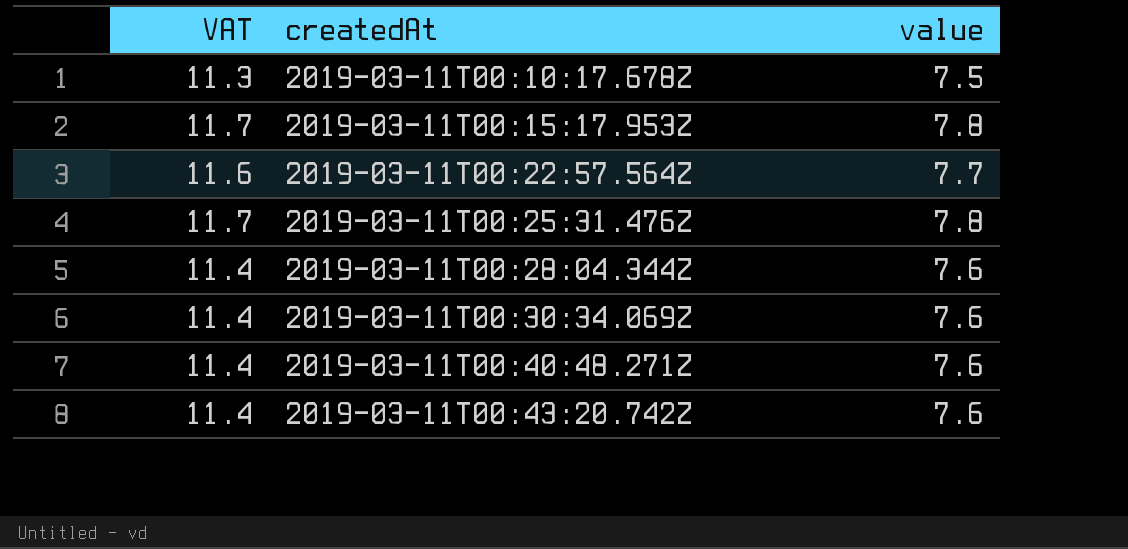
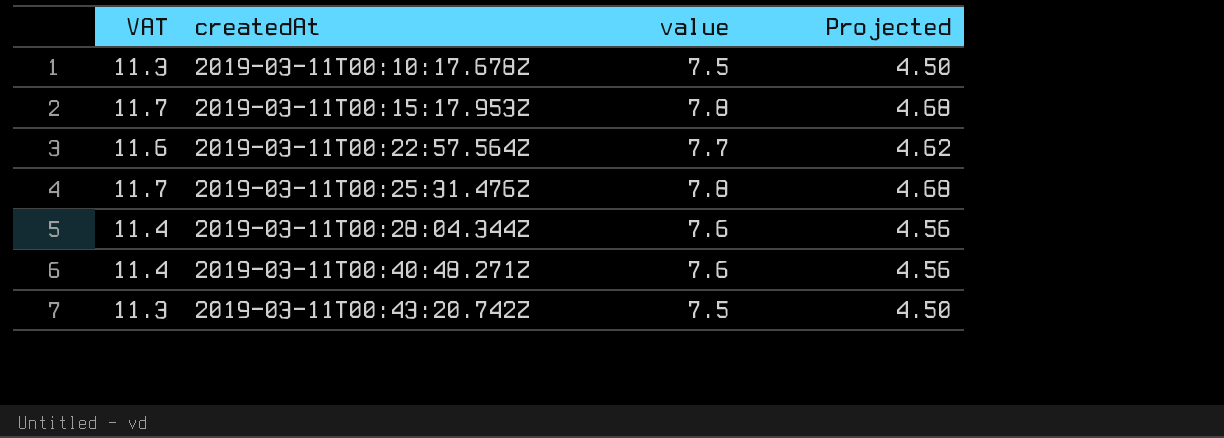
column Projected | formula: none -> [value] * 0.6
row 2019-03-11T00:30:34.069Z: 11.4 | 7.6 -> none
2019-03-11T00:43:20.742Z | VAT: 11.4 -> 11.3
2019-03-11T00:43:20.742Z | value: 7.6 -> 7.5

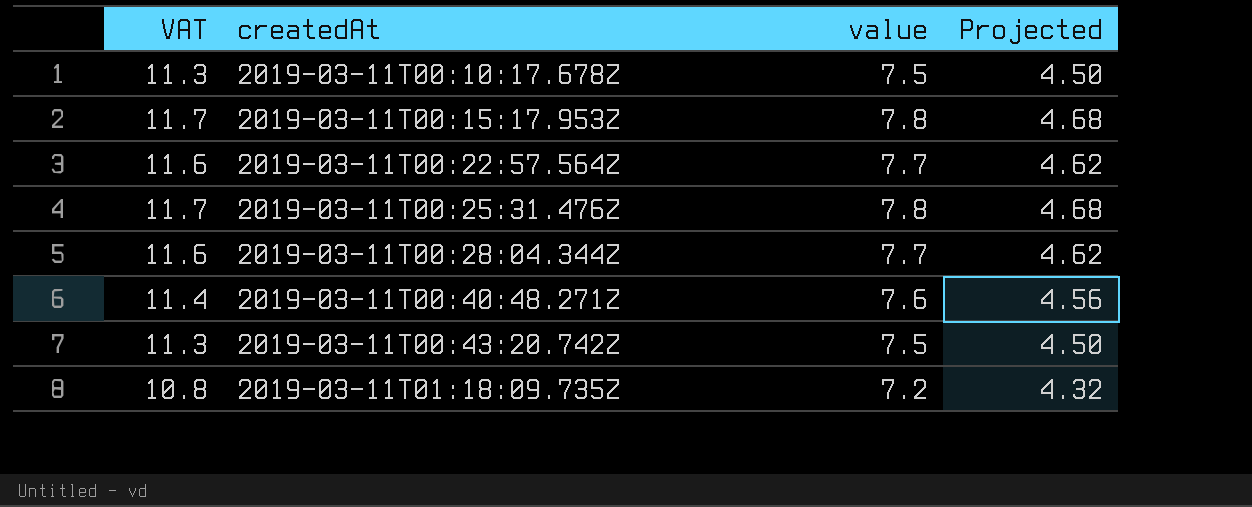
2019-03-11T00:28:04.344Z | VAT: 11.4 -> 11.6
2019-03-11T00:28:04.344Z | value: 7.6 -> 7.7
2019-03-11T00:28:04.344Z | Projected: 4.56 -> 4.62
row 2019-03-11T01:18:09.735Z: none -> 10.8 | 7.2 | 4.32

